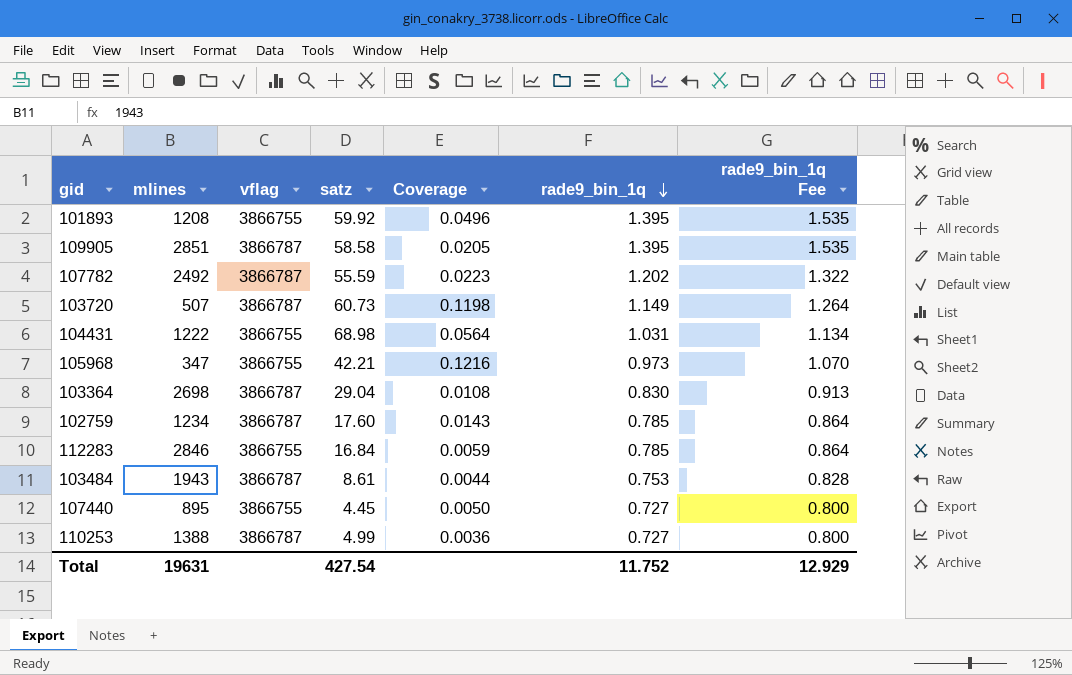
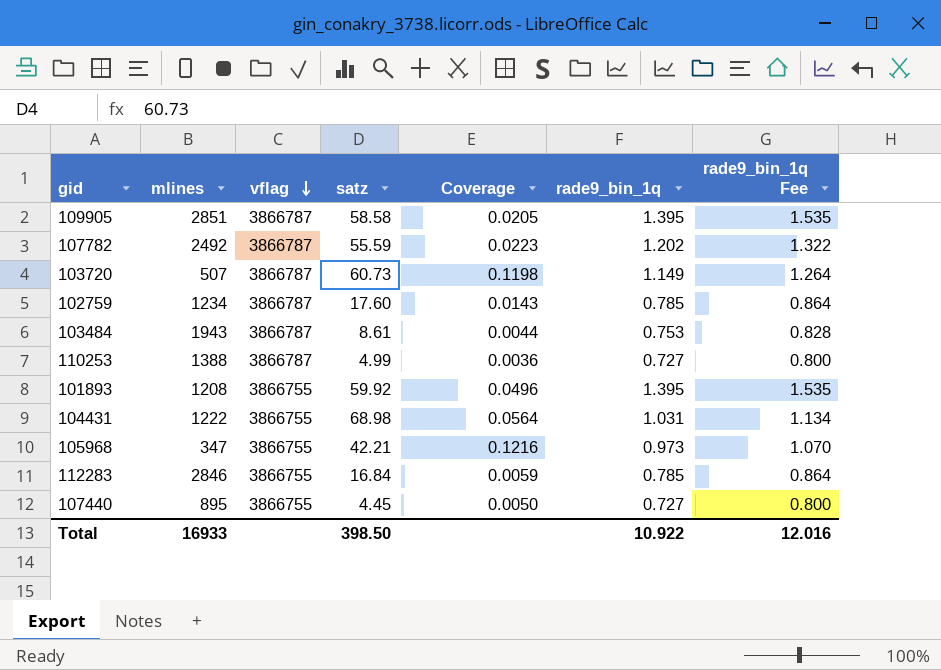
row order: rade9_bin_1q descending -> vflag descending
row 103364: 2698 | 3866787 | 29.04 | 0.0108 | 0.830 | 0.913 -> none
Total | mlines: 19631 -> 16933
Total | satz: 427.54 -> 398.50
Total | rade9_bin_1q: 11.752 -> 10.922
Total | rade9_bin_1q Fee: 12.929 -> 12.016

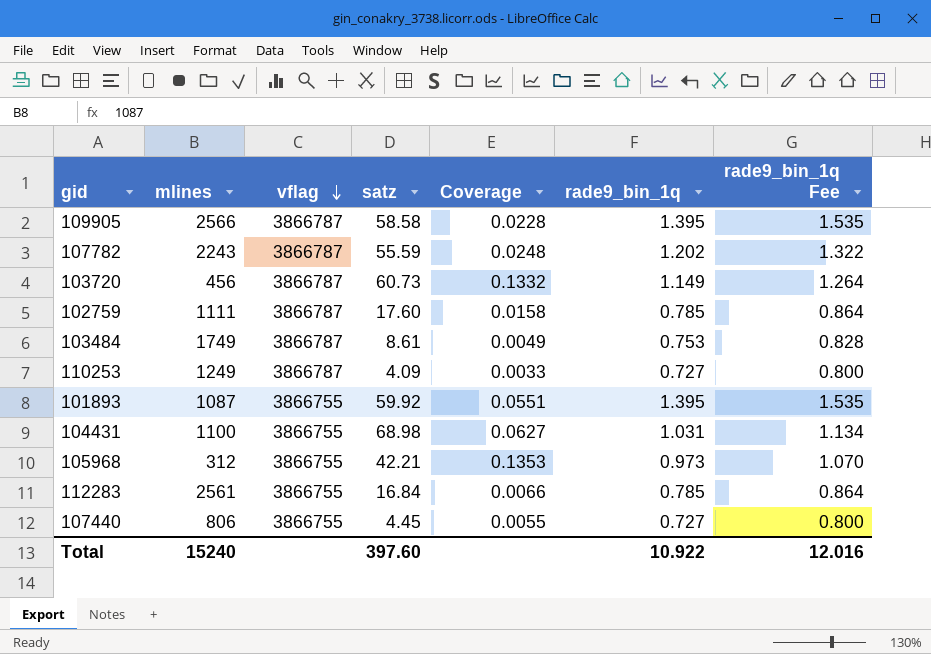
109905 | mlines: 2851 -> 2566
109905 | Coverage: 0.0205 -> 0.0228
107782 | mlines: 2492 -> 2243
107782 | Coverage: 0.0223 -> 0.0248
103720 | mlines: 507 -> 456
103720 | Coverage: 0.1198 -> 0.1332
102759 | mlines: 1234 -> 1111
102759 | Coverage: 0.0143 -> 0.0158
103484 | mlines: 1943 -> 1749
103484 | Coverage: 0.0044 -> 0.0049
110253 | mlines: 1388 -> 1249
110253 | satz: 4.99 -> 4.09
110253 | Coverage: 0.0036 -> 0.0033
101893 | mlines: 1208 -> 1087
101893 | Coverage: 0.0496 -> 0.0551
104431 | mlines: 1222 -> 1100
104431 | Coverage: 0.0564 -> 0.0627
105968 | mlines: 347 -> 312
105968 | Coverage: 0.1216 -> 0.1353
112283 | mlines: 2846 -> 2561
112283 | Coverage: 0.0059 -> 0.0066
107440 | mlines: 895 -> 806
107440 | Coverage: 0.0050 -> 0.0055
Total | mlines: 16933 -> 15240
Total | satz: 398.50 -> 397.60

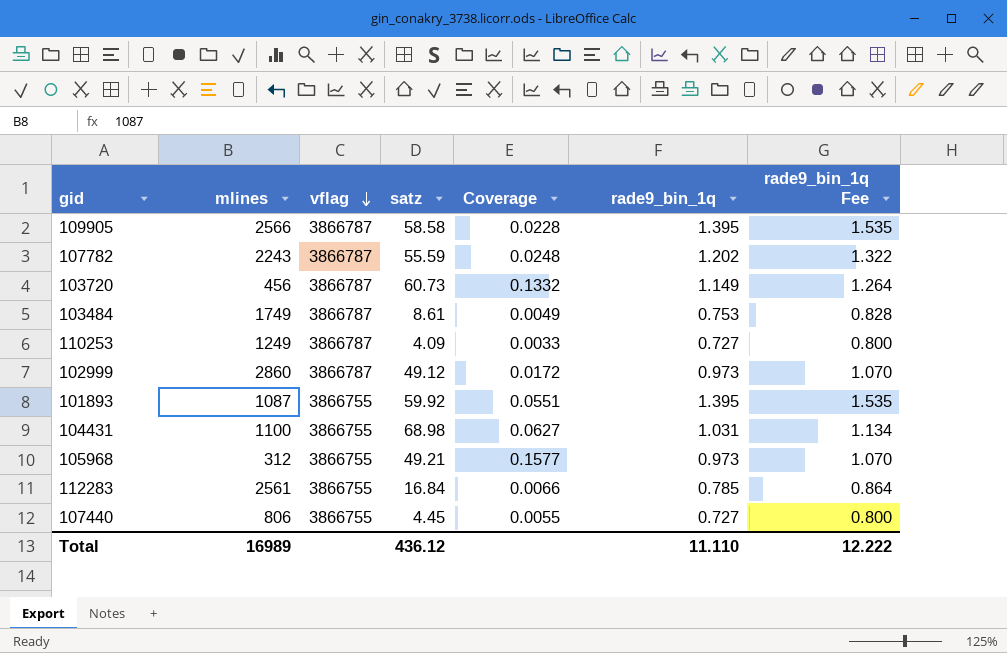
row 102759: 1111 | 3866787 | 17.60 | 0.0158 | 0.785 | 0.864 -> none
row 102999: none -> 2860 | 3866787 | 49.12 | 0.0172 | 0.973 | 1.070
105968 | satz: 42.21 -> 49.21
105968 | Coverage: 0.1353 -> 0.1577
Total | mlines: 15240 -> 16989
Total | satz: 397.60 -> 436.12
Total | rade9_bin_1q: 10.922 -> 11.110
Total | rade9_bin_1q Fee: 12.016 -> 12.222

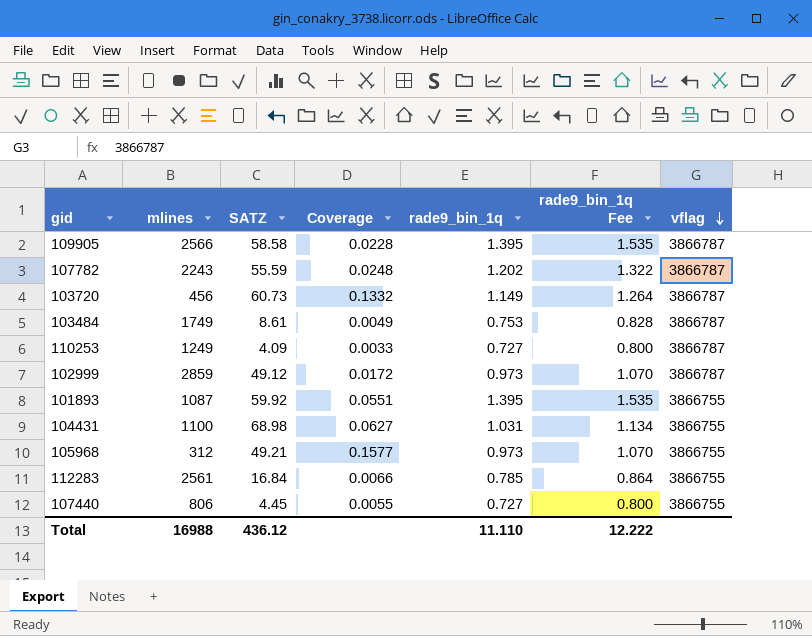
column name: satz -> SATZ
column vflag | position: 3 -> 7
102999 | mlines: 2860 -> 2859
Total | mlines: 16989 -> 16988

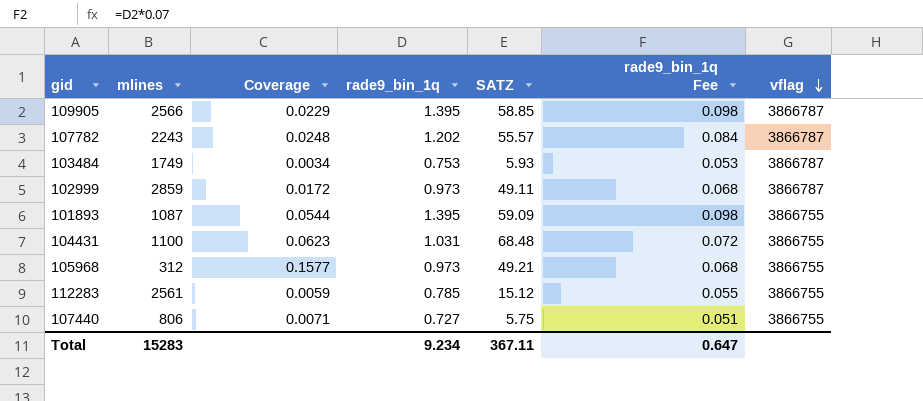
column SATZ | position: 3 -> 5
column rade9_bin_1q Fee | formula: [rade9_bin_1q] * 1.1 -> [rade9_bin_1q] * 0.07
row 103720: 456 | 60.73 | 0.1332 | 1.149 | 1.264 | 3866787 -> none
row 110253: 1249 | 4.09 | 0.0033 | 0.727 | 0.800 | 3866787 -> none
109905 | Coverage: 0.0228 -> 0.0229
109905 | SATZ: 58.58 -> 58.85
107782 | SATZ: 55.59 -> 55.57
103484 | Coverage: 0.0049 -> 0.0034
103484 | SATZ: 8.61 -> 5.93
102999 | SATZ: 49.12 -> 49.11
101893 | Coverage: 0.0551 -> 0.0544
101893 | SATZ: 59.92 -> 59.09
104431 | Coverage: 0.0627 -> 0.0623
104431 | SATZ: 68.98 -> 68.48
112283 | Coverage: 0.0066 -> 0.0059
112283 | SATZ: 16.84 -> 15.12
107440 | Coverage: 0.0055 -> 0.0071
107440 | SATZ: 4.45 -> 5.75
Total | mlines: 16988 -> 15283
Total | rade9_bin_1q: 11.110 -> 9.234
Total | SATZ: 436.12 -> 367.11
Total | rade9_bin_1q Fee: 12.222 -> 0.647

